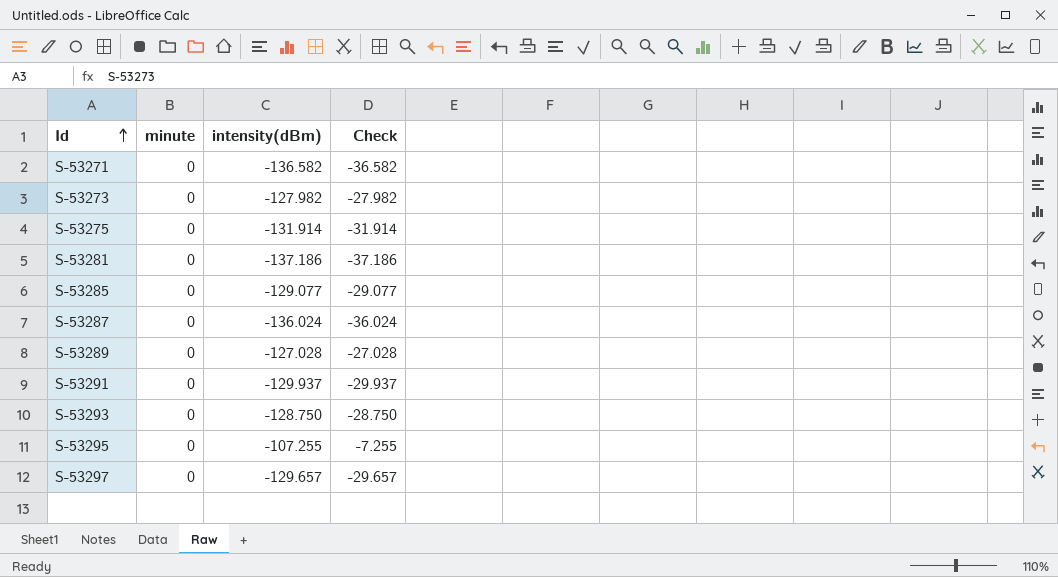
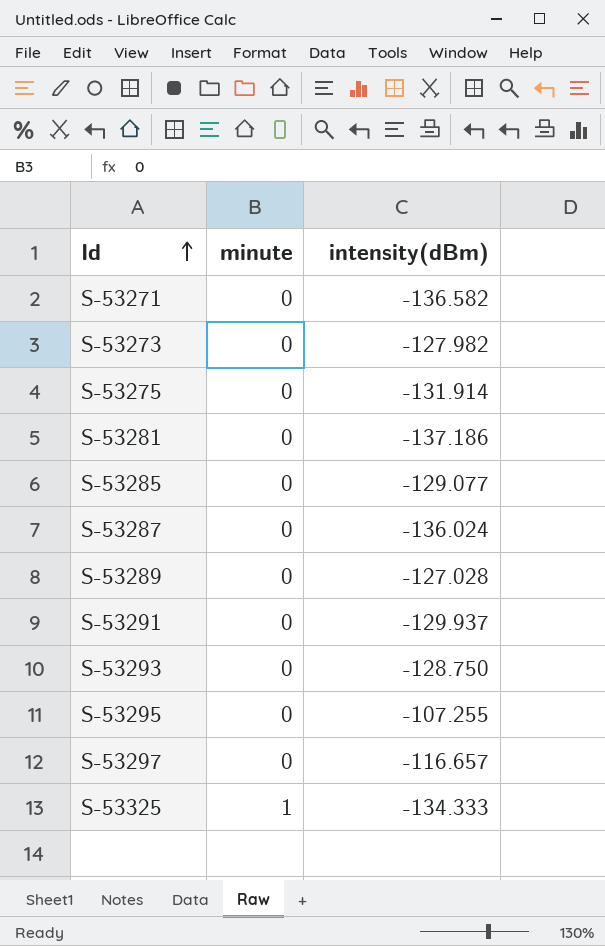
column Check | formula: [intensity(dBm)] + 100 -> none
S-53297 | intensity(dBm): -129.657 -> -116.657
row S-53325: none -> 1 | -134.333

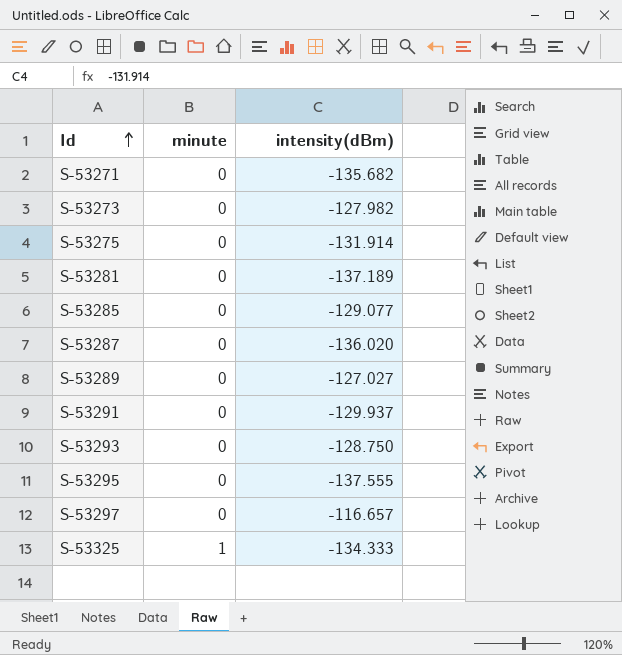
S-53271 | intensity(dBm): -136.582 -> -135.682
S-53281 | intensity(dBm): -137.186 -> -137.189
S-53287 | intensity(dBm): -136.024 -> -136.020
S-53289 | intensity(dBm): -127.028 -> -127.027
S-53295 | intensity(dBm): -107.255 -> -137.555

